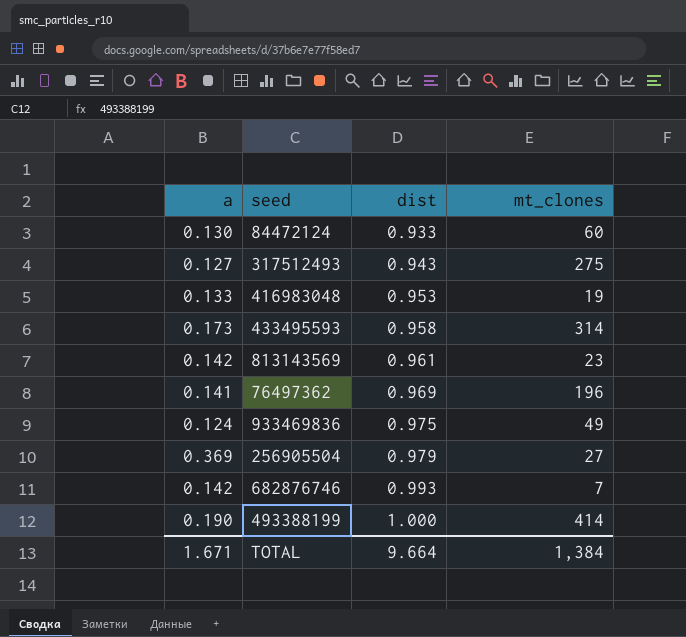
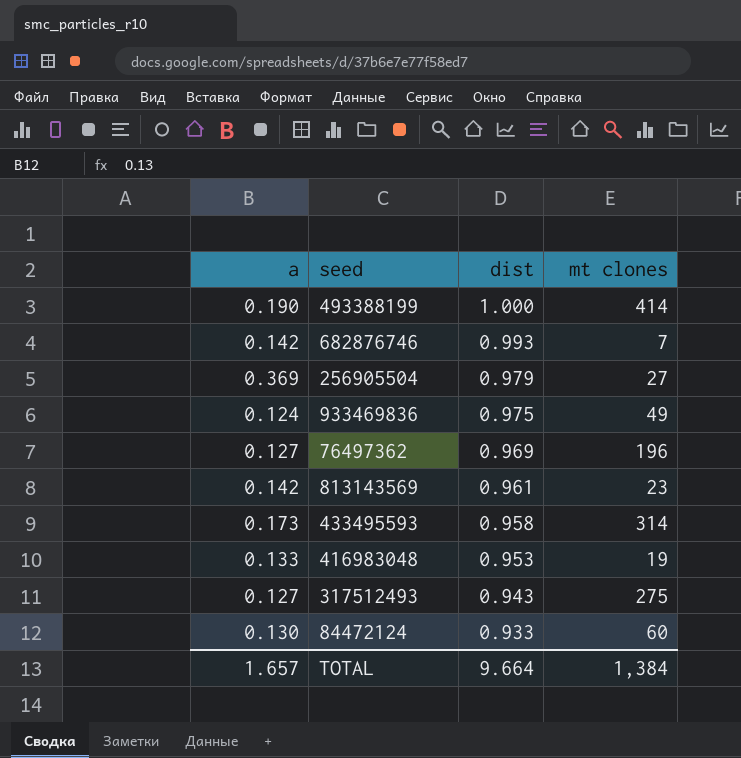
row order: dist ascending -> dist descending
column name: mt_clones -> mt clones
76497362 | a: 0.141 -> 0.127
TOTAL | a: 1.671 -> 1.657

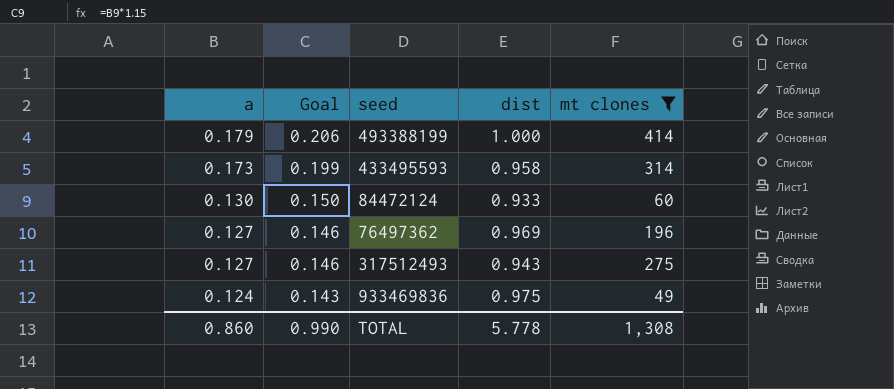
filter: none -> mt clones >= 49
row order: dist descending -> a descending
column Goal | formula: none -> [a] * 1.15
493388199 | a: 0.190 -> 0.179
TOTAL | a: 1.657 -> 0.860
TOTAL | dist: 9.664 -> 5.778
TOTAL | mt clones: 1,384 -> 1,308

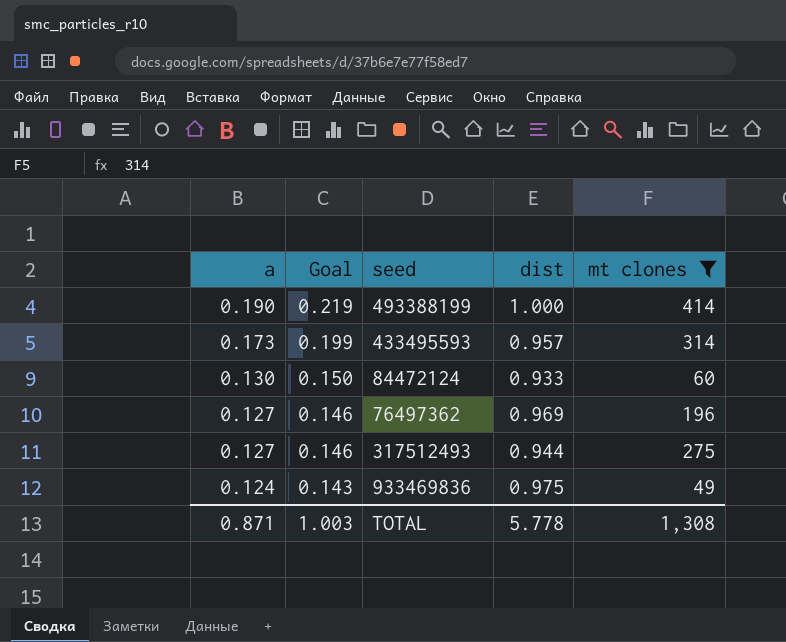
493388199 | a: 0.179 -> 0.190
493388199 | Goal: 0.206 -> 0.219
433495593 | dist: 0.958 -> 0.957
317512493 | dist: 0.943 -> 0.944
TOTAL | a: 0.860 -> 0.871
TOTAL | Goal: 0.990 -> 1.003

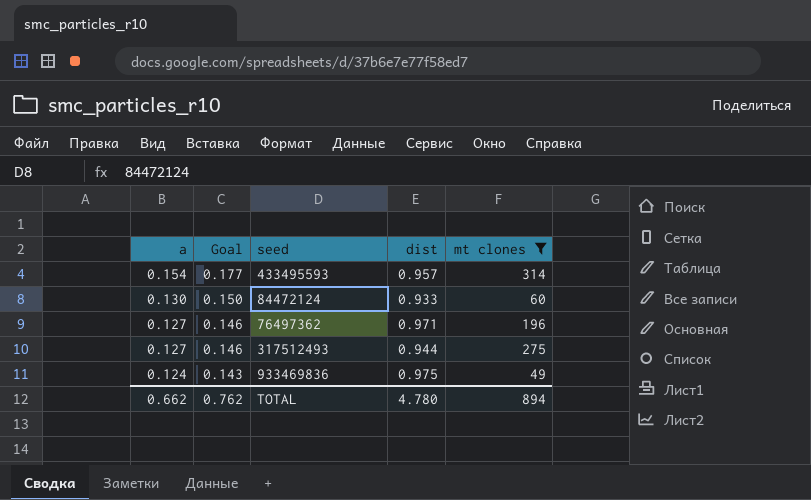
row 493388199: 0.190 | 0.219 | 1.000 | 414 -> none
433495593 | a: 0.173 -> 0.154
433495593 | Goal: 0.199 -> 0.177
76497362 | dist: 0.969 -> 0.971
TOTAL | a: 0.871 -> 0.662
TOTAL | Goal: 1.003 -> 0.762
TOTAL | dist: 5.778 -> 4.780
TOTAL | mt clones: 1,308 -> 894

